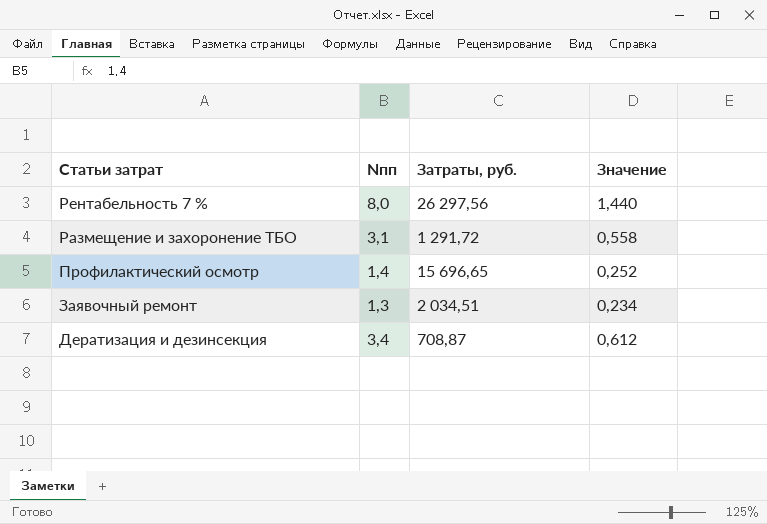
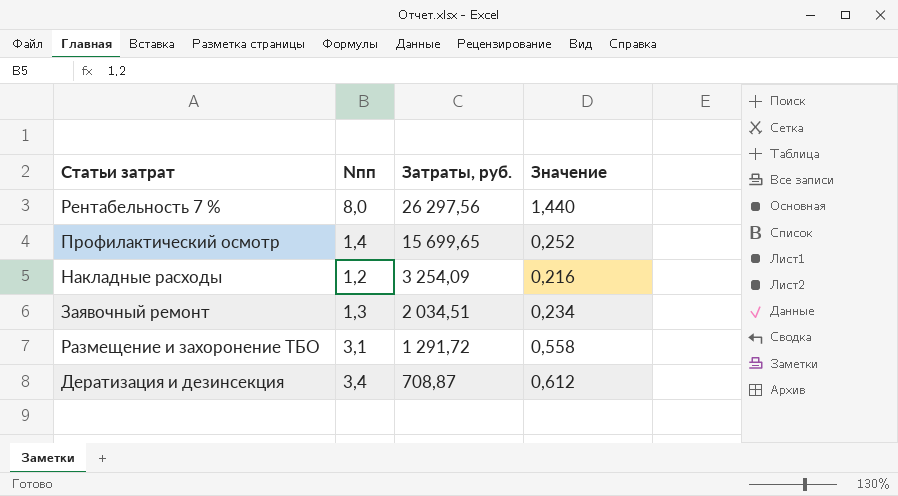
row order: Статьи затрат descending -> Затраты, руб. descending
Профилактический осмотр | Затраты, руб.: 15 696,65 -> 15 699,65
row Накладные расходы: none -> 1,2 | 3 254,09 | 0,216

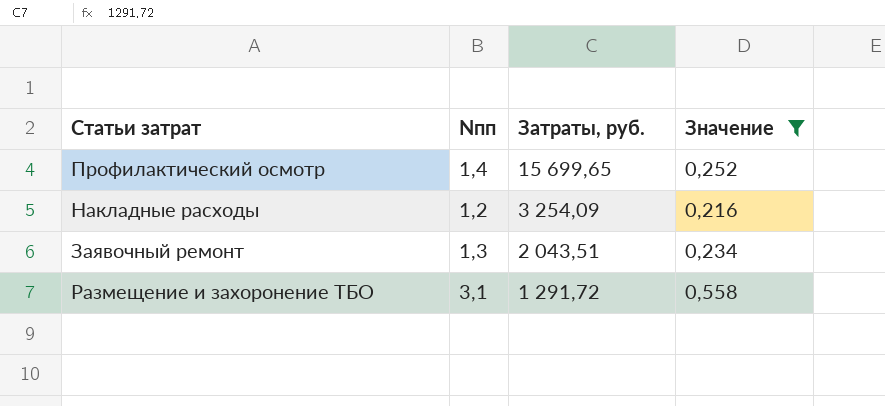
filter: none -> Значение <= 0,558
Заявочный ремонт | Затраты, руб.: 2 034,51 -> 2 043,51

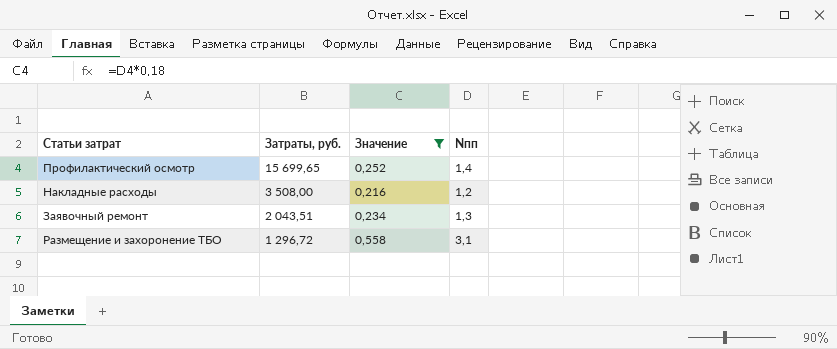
column Nпп | position: 2 -> 4
Накладные расходы | Затраты, руб.: 3 254,09 -> 3 508,00
Размещение и захоронение ТБО | Затраты, руб.: 1 291,72 -> 1 296,72

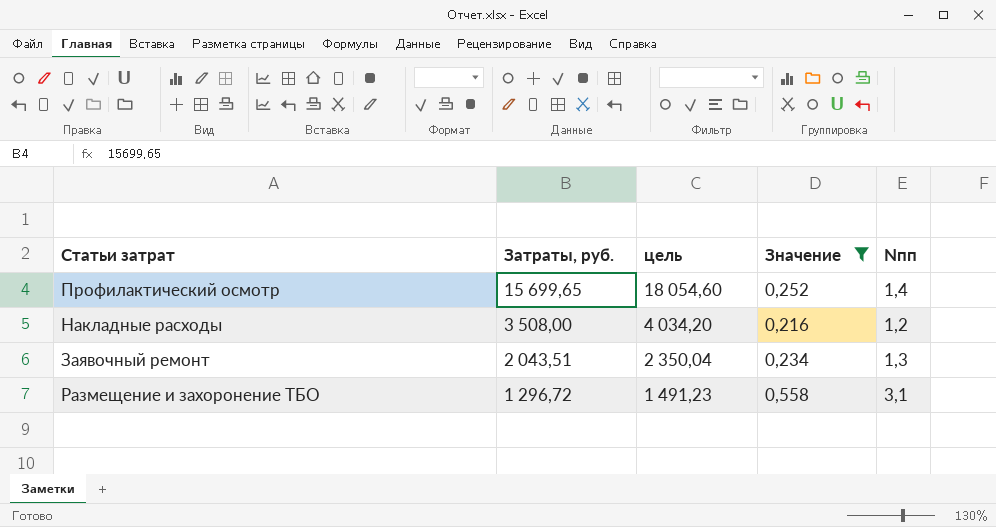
column цель | formula: none -> [Затраты, руб.] * 1,15

